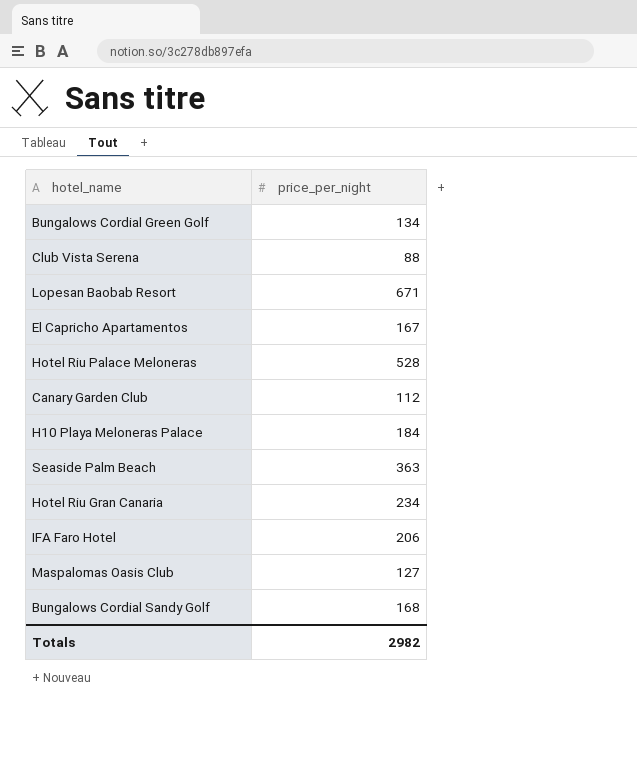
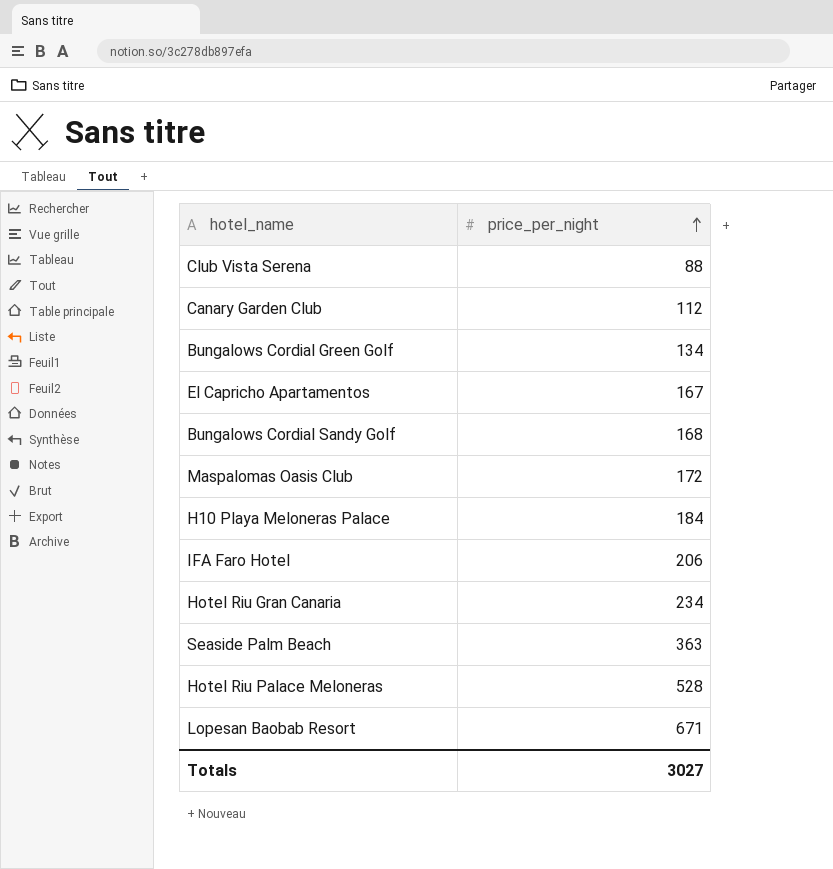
row order: none -> price_per_night ascending
Maspalomas Oasis Club | price_per_night: 127 -> 172
Totals | price_per_night: 2982 -> 3027

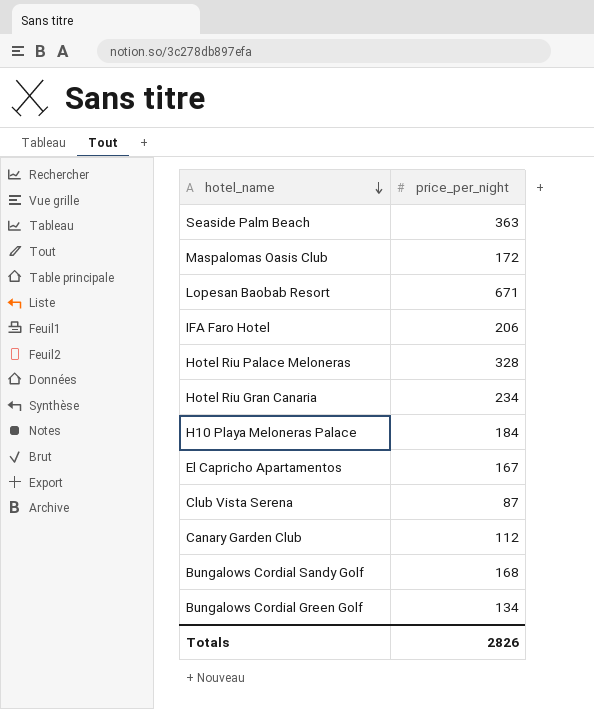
row order: price_per_night ascending -> hotel_name descending
Hotel Riu Palace Meloneras | price_per_night: 528 -> 328
Club Vista Serena | price_per_night: 88 -> 87
Totals | price_per_night: 3027 -> 2826

